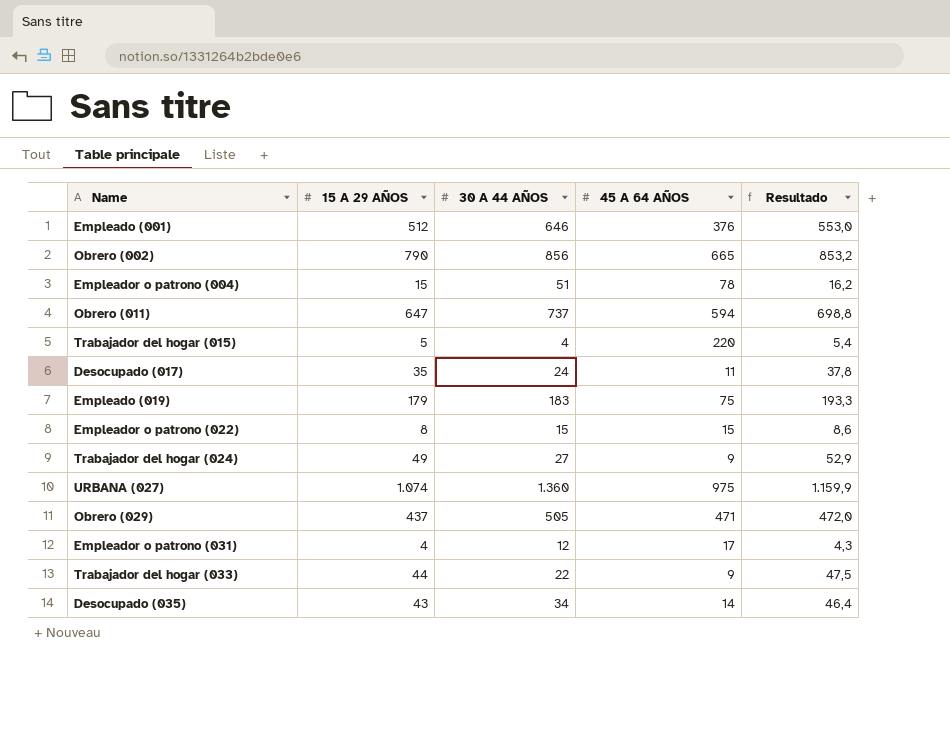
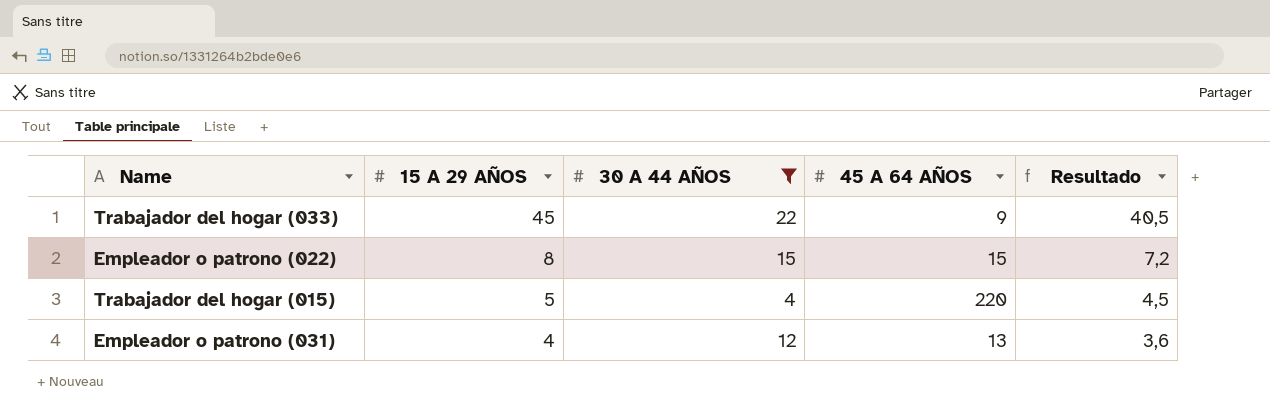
filter: none -> 30 A 44 AÑOS <= 22
row order: none -> 15 A 29 AÑOS descending
column Resultado | formula: [15 A 29 AÑOS] * 1,08 -> [15 A 29 AÑOS] * 0,9
Trabajador del hogar (033) | 15 A 29 AÑOS: 44 -> 45
Empleador o patrono (031) | 45 A 64 AÑOS: 17 -> 13

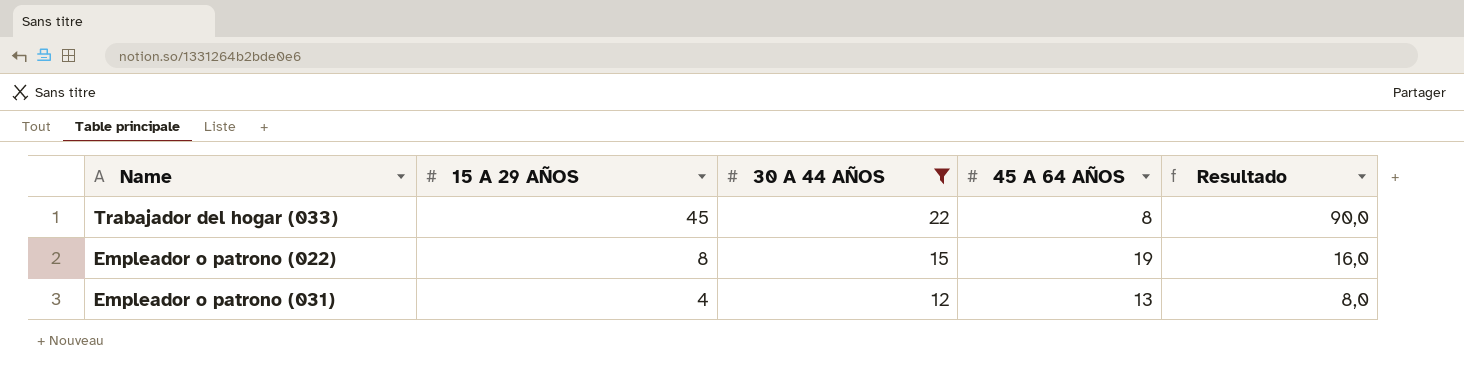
column Resultado | formula: [15 A 29 AÑOS] * 0,9 -> [15 A 29 AÑOS] * 2
row Trabajador del hogar (015): 5 | 4 | 220 | 4,5 -> none
Trabajador del hogar (033) | 45 A 64 AÑOS: 9 -> 8
Empleador o patrono (022) | 45 A 64 AÑOS: 15 -> 19

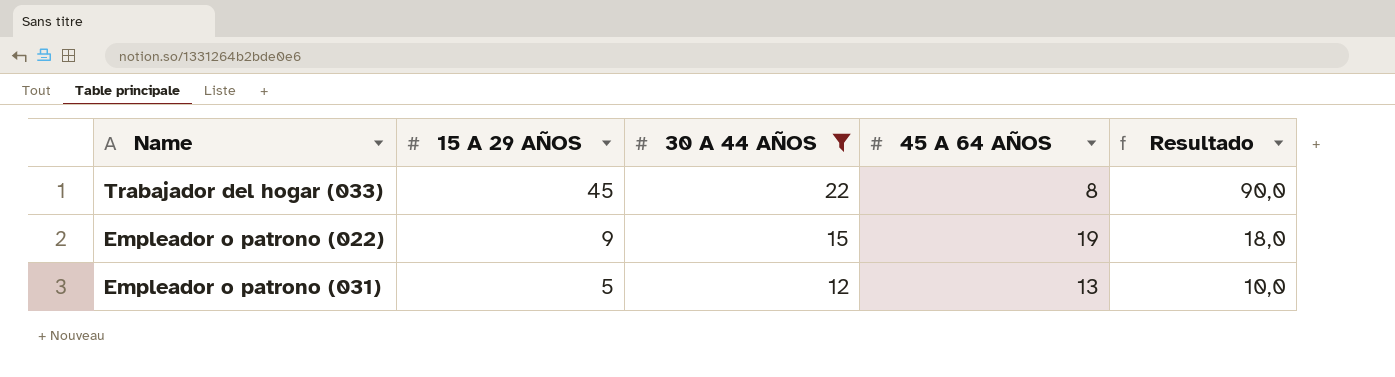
Empleador o patrono (022) | 15 A 29 AÑOS: 8 -> 9
Empleador o patrono (022) | Resultado: 16,0 -> 18,0
Empleador o patrono (031) | 15 A 29 AÑOS: 4 -> 5
Empleador o patrono (031) | Resultado: 8,0 -> 10,0

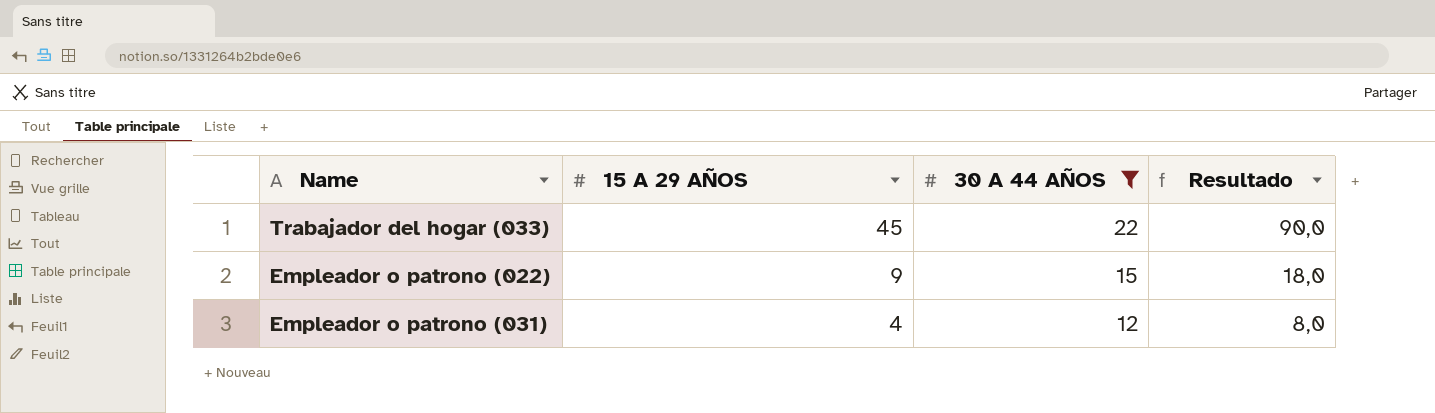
column 45 A 64 AÑOS | position: 4 -> none
Empleador o patrono (031) | 15 A 29 AÑOS: 5 -> 4
Empleador o patrono (031) | Resultado: 10,0 -> 8,0

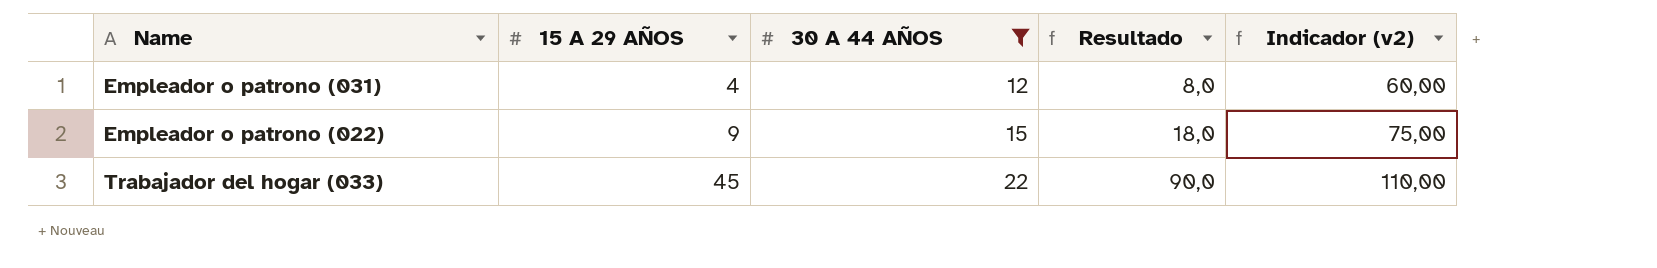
row order: 15 A 29 AÑOS descending -> 15 A 29 AÑOS ascending
column Indicador (v2) | formula: none -> [30 A 44 AÑOS] * 5

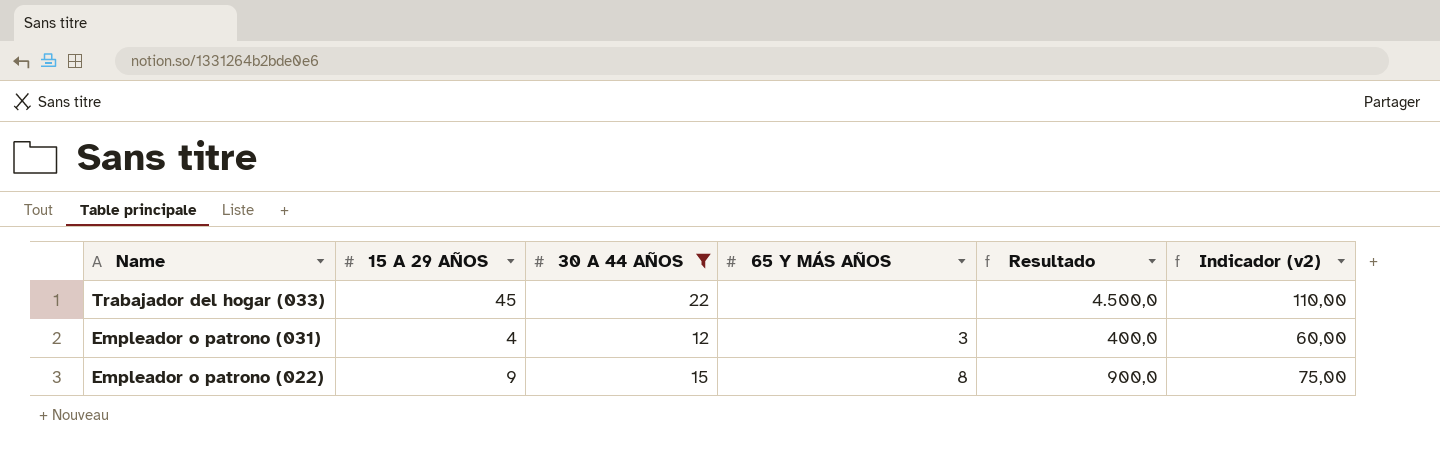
row order: 15 A 29 AÑOS ascending -> Name descending
column 65 Y MÁS AÑOS | position: none -> 4
column Resultado | formula: [15 A 29 AÑOS] * 2 -> [15 A 29 AÑOS] * 100

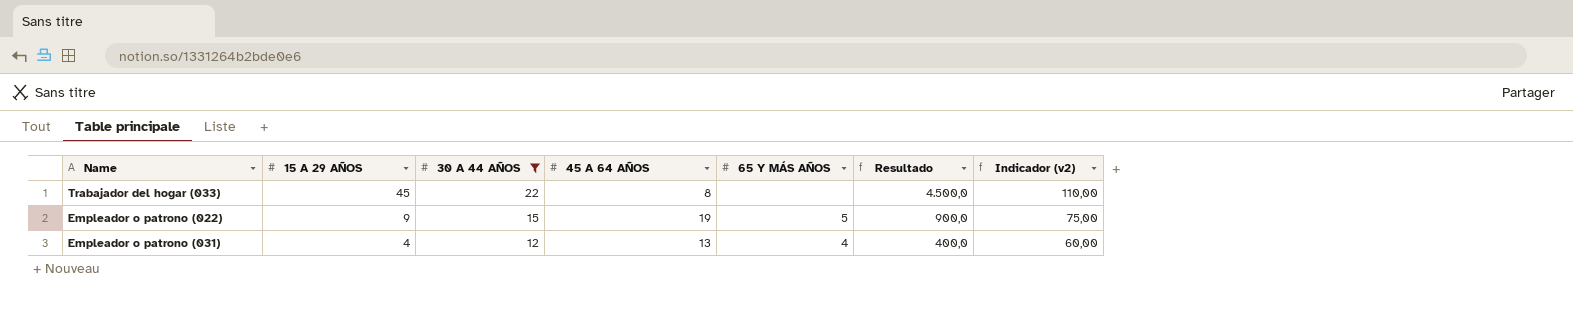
row order: Name descending -> 15 A 29 AÑOS descending
column 45 A 64 AÑOS | position: none -> 4
Empleador o patrono (022) | 65 Y MÁS AÑOS: 8 -> 5
Empleador o patrono (031) | 65 Y MÁS AÑOS: 3 -> 4

